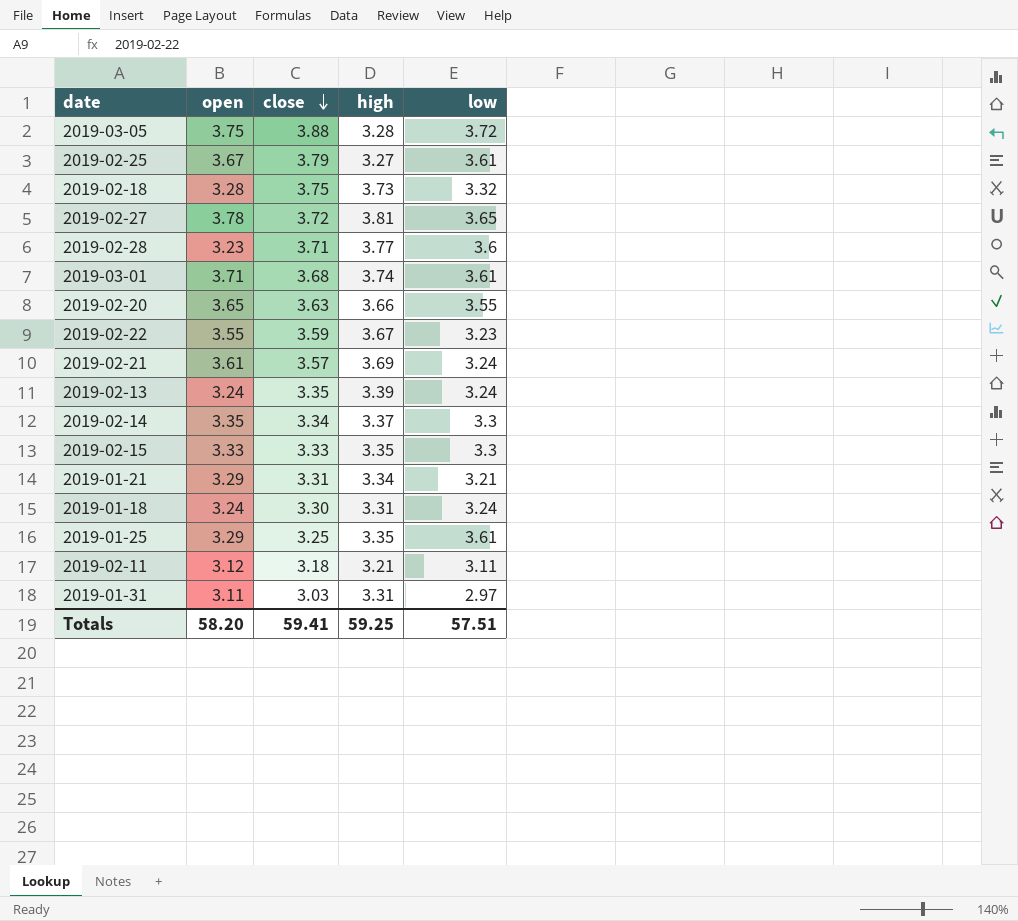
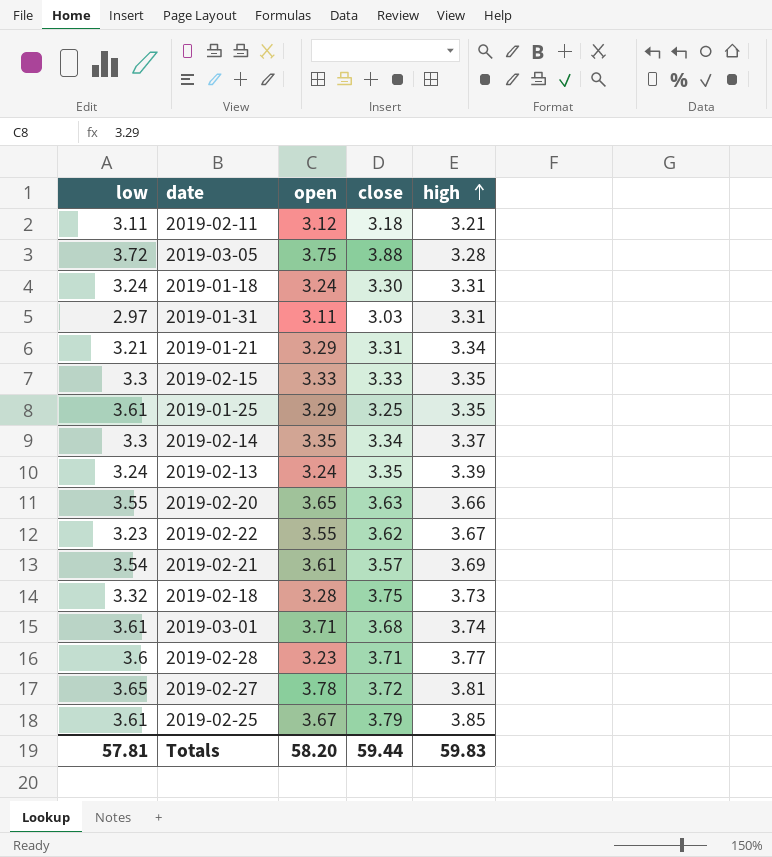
row order: close descending -> high ascending
column low | position: 5 -> 1
2019-02-22 | close: 3.59 -> 3.62
2019-02-21 | low: 3.24 -> 3.54
2019-02-25 | high: 3.27 -> 3.85
Totals | low: 57.51 -> 57.81
Totals | close: 59.41 -> 59.44
Totals | high: 59.25 -> 59.83

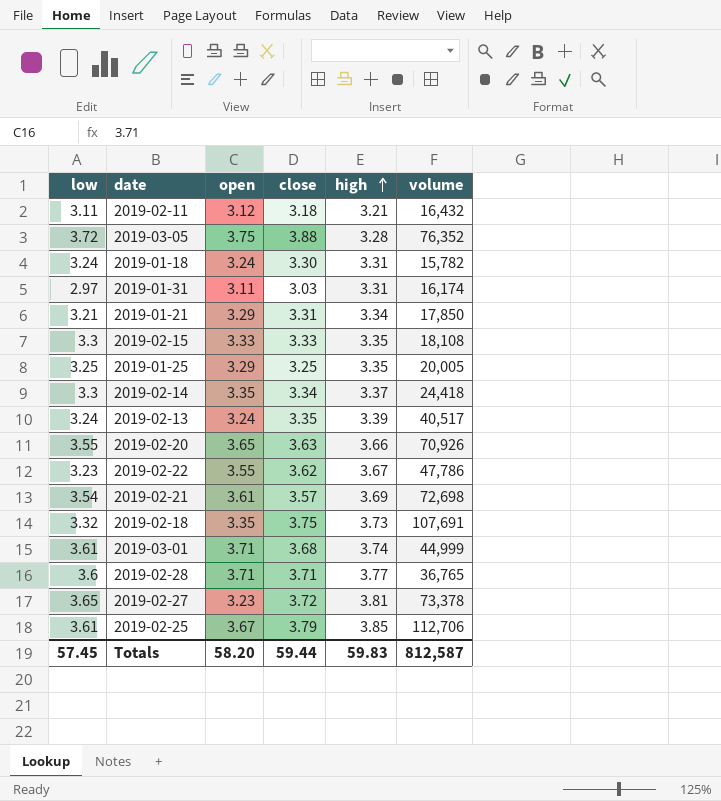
column volume | position: none -> 6
2019-01-25 | low: 3.61 -> 3.25
2019-02-18 | open: 3.28 -> 3.35
2019-02-28 | open: 3.23 -> 3.71
2019-02-27 | open: 3.78 -> 3.23
Totals | low: 57.81 -> 57.45

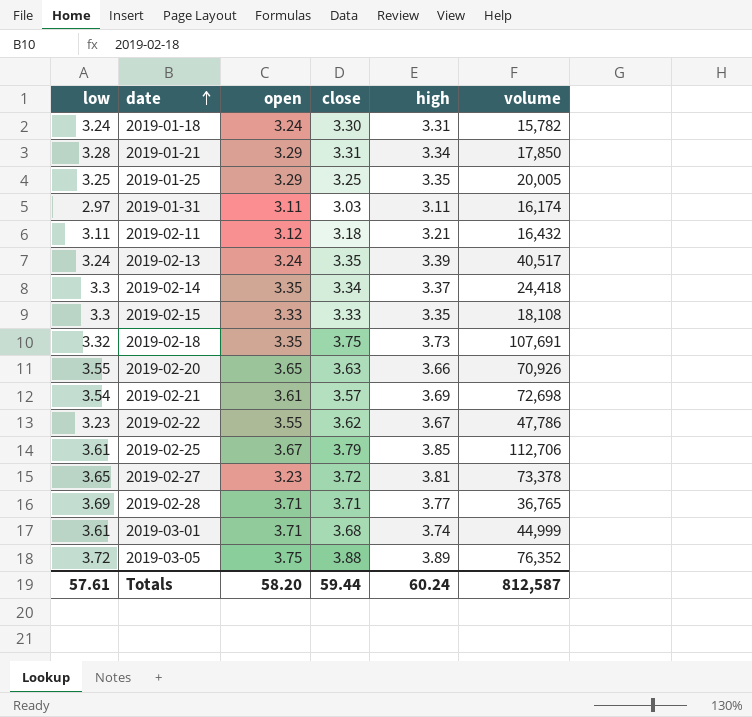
row order: high ascending -> date ascending
2019-01-21 | low: 3.21 -> 3.28
2019-01-31 | high: 3.31 -> 3.11
2019-02-28 | low: 3.6 -> 3.69
2019-03-05 | high: 3.28 -> 3.89
Totals | low: 57.45 -> 57.61
Totals | high: 59.83 -> 60.24

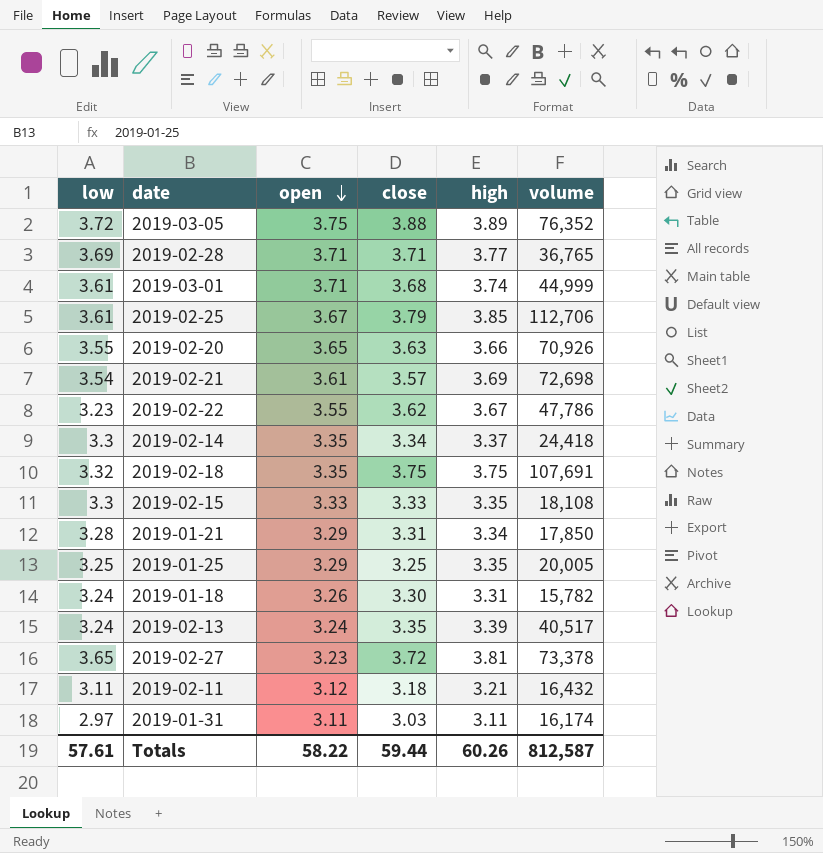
row order: date ascending -> open descending
2019-02-18 | high: 3.73 -> 3.75
2019-01-18 | open: 3.24 -> 3.26
Totals | open: 58.20 -> 58.22
Totals | high: 60.24 -> 60.26

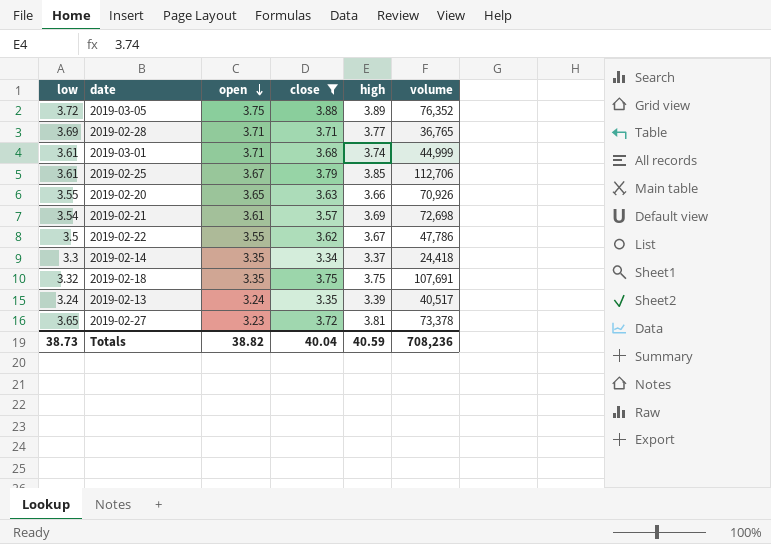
filter: none -> close >= 3.34
2019-02-22 | low: 3.23 -> 3.5
Totals | low: 57.61 -> 38.73
Totals | open: 58.22 -> 38.82
Totals | close: 59.44 -> 40.04
Totals | high: 60.26 -> 40.59
Totals | volume: 812,587 -> 708,236

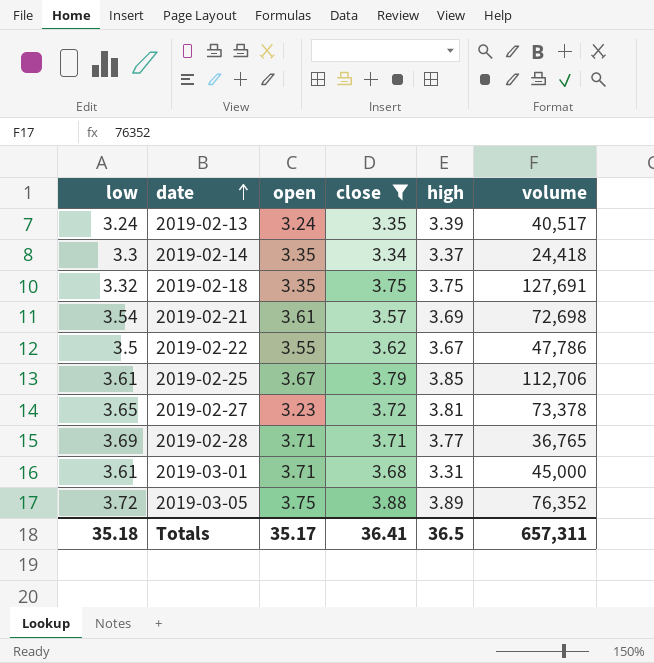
row order: open descending -> date ascending
row 2019-02-20: 3.55 | 3.65 | 3.63 | 3.66 | 70,926 -> none
2019-02-18 | volume: 107,691 -> 127,691
2019-03-01 | high: 3.74 -> 3.31
2019-03-01 | volume: 44,999 -> 45,000
Totals | low: 38.73 -> 35.18
Totals | open: 38.82 -> 35.17
Totals | close: 40.04 -> 36.41
Totals | high: 40.59 -> 36.5
Totals | volume: 708,236 -> 657,311

